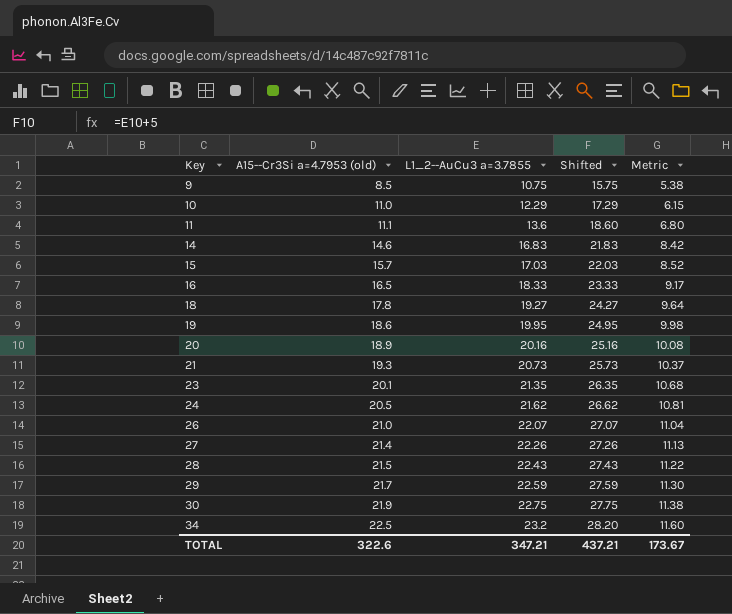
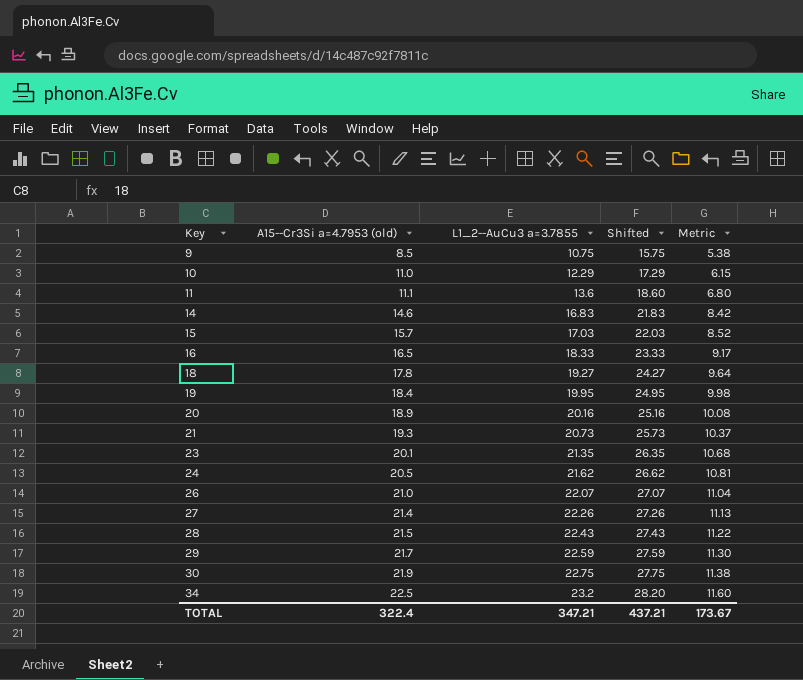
19 | A15--Cr3Si a=4.7953 (old): 18.6 -> 18.4
TOTAL | A15--Cr3Si a=4.7953 (old): 322.6 -> 322.4

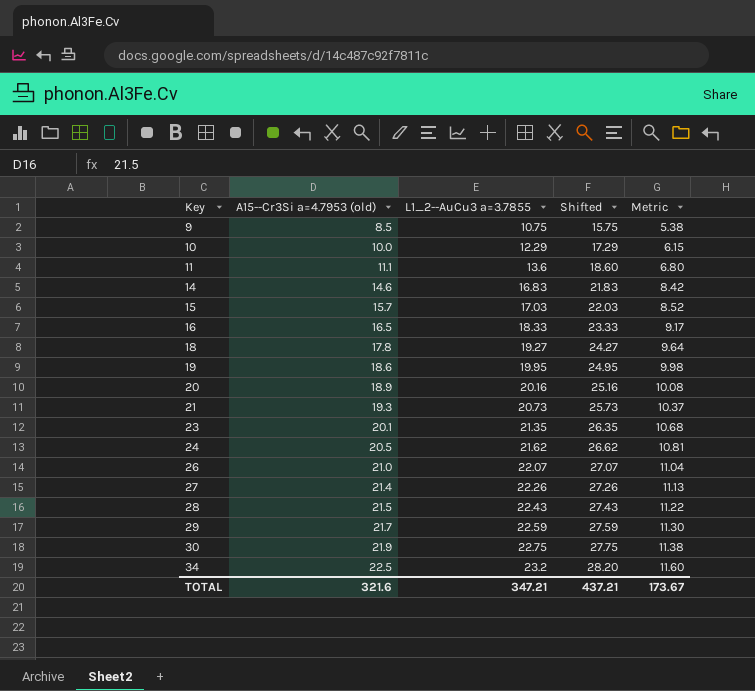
10 | A15--Cr3Si a=4.7953 (old): 11.0 -> 10.0
19 | A15--Cr3Si a=4.7953 (old): 18.4 -> 18.6
TOTAL | A15--Cr3Si a=4.7953 (old): 322.4 -> 321.6

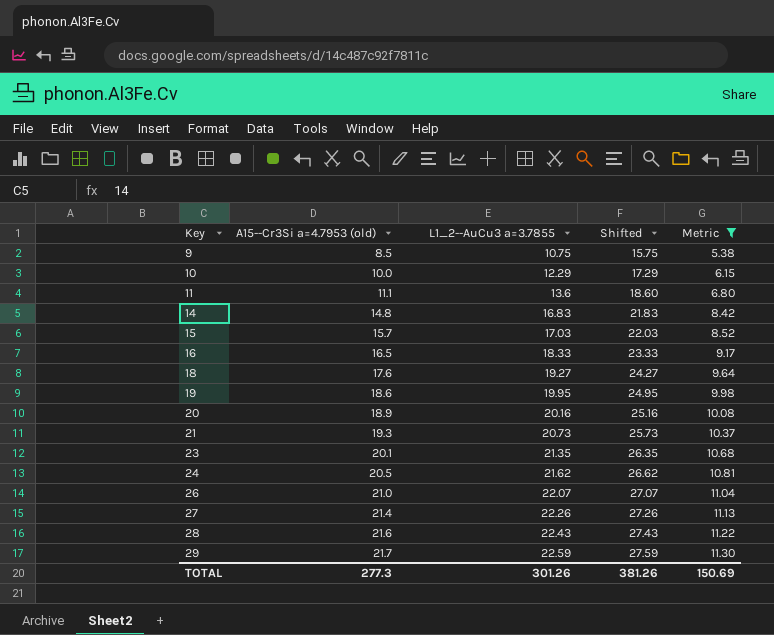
filter: none -> Metric <= 11.30
14 | A15--Cr3Si a=4.7953 (old): 14.6 -> 14.8
18 | A15--Cr3Si a=4.7953 (old): 17.8 -> 17.6
28 | A15--Cr3Si a=4.7953 (old): 21.5 -> 21.6
TOTAL | A15--Cr3Si a=4.7953 (old): 321.6 -> 277.3
TOTAL | L1_2--AuCu3 a=3.7855: 347.21 -> 301.26
TOTAL | Shifted: 437.21 -> 381.26
TOTAL | Metric: 173.67 -> 150.69

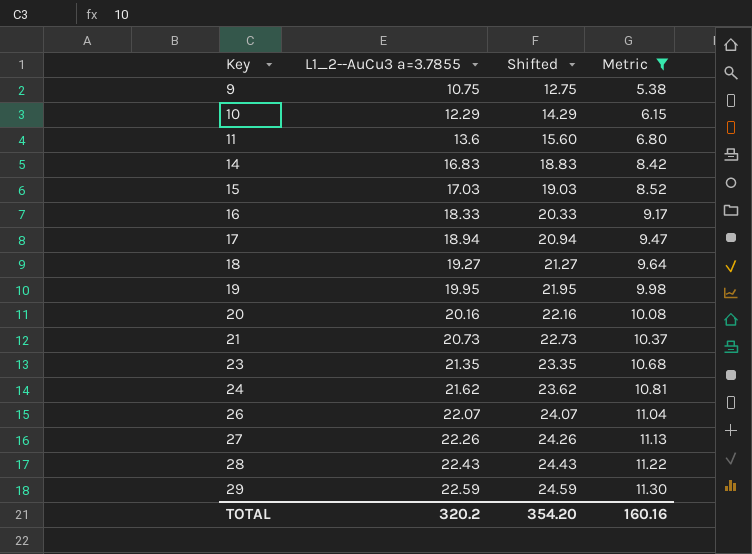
column A15--Cr3Si a=4.7953 (old) | position: 2 -> none
column Shifted | formula: [L1_2--AuCu3 a=3.7855] + 5 -> [L1_2--AuCu3 a=3.7855] + 2
row 17: none -> 18.94 | 20.94 | 9.47
TOTAL | L1_2--AuCu3 a=3.7855: 301.26 -> 320.2
TOTAL | Shifted: 381.26 -> 354.20
TOTAL | Metric: 150.69 -> 160.16

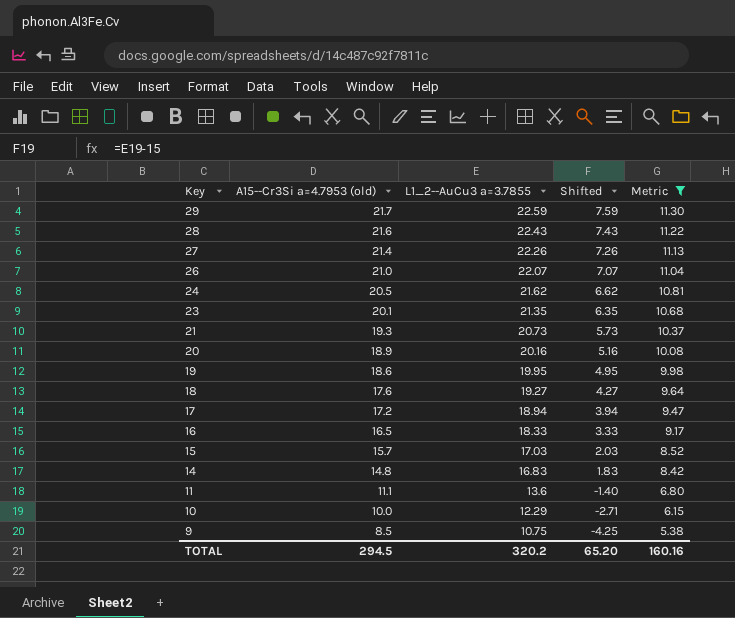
row order: Key ascending -> Key descending
column A15--Cr3Si a=4.7953 (old) | position: none -> 2
column Shifted | formula: [L1_2--AuCu3 a=3.7855] + 2 -> [L1_2--AuCu3 a=3.7855] - 15
TOTAL | Shifted: 354.20 -> 65.20

